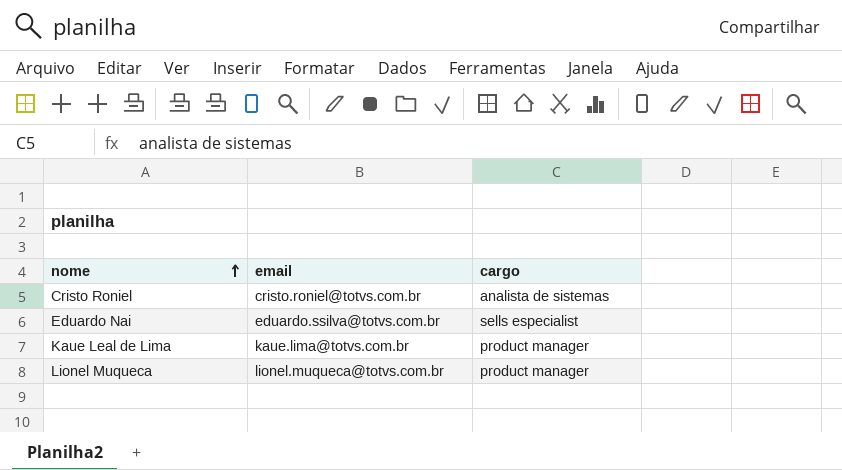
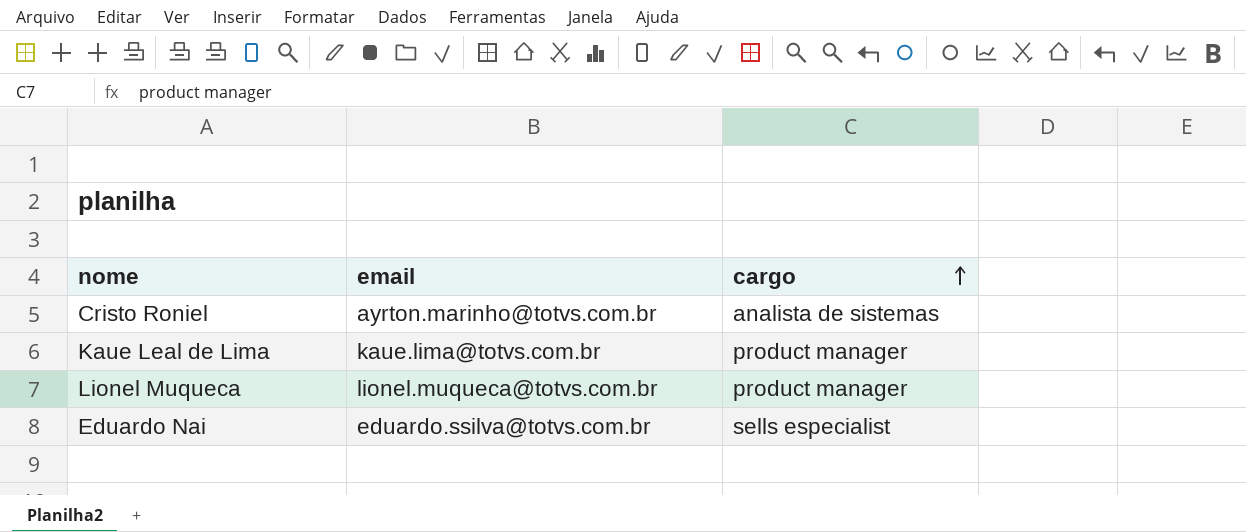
row order: nome ascending -> cargo ascending
Cristo Roniel | email: cristo.roniel@totvs.com.br -> ayrton.marinho@totvs.com.br

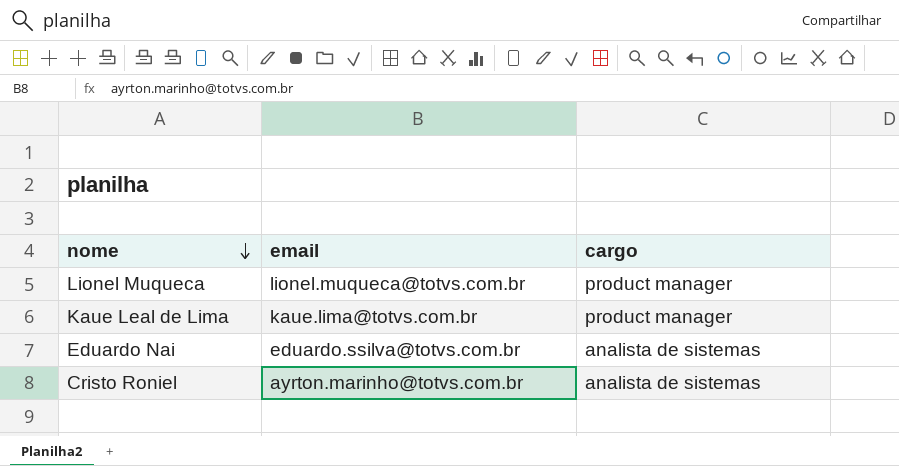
row order: cargo ascending -> nome descending
Eduardo Nai | cargo: sells especialist -> analista de sistemas

